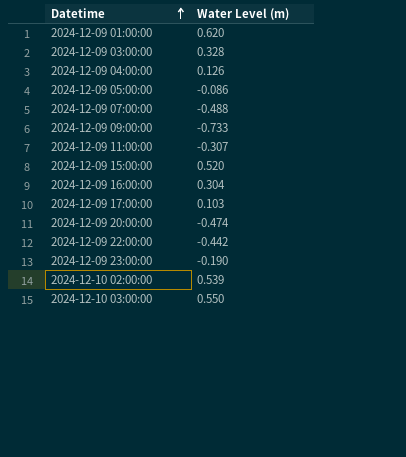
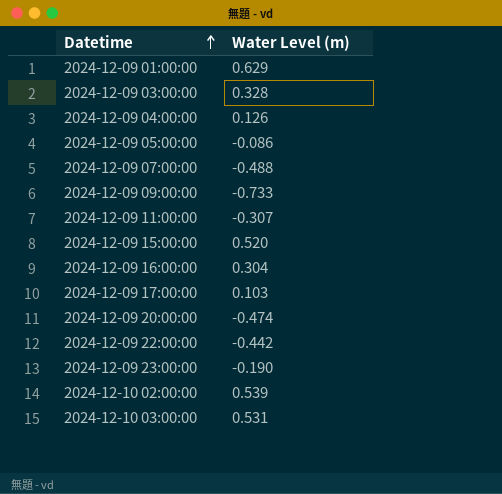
2024-12-09 01:00:00 | Water Level (m): 0.620 -> 0.629
2024-12-10 03:00:00 | Water Level (m): 0.550 -> 0.531

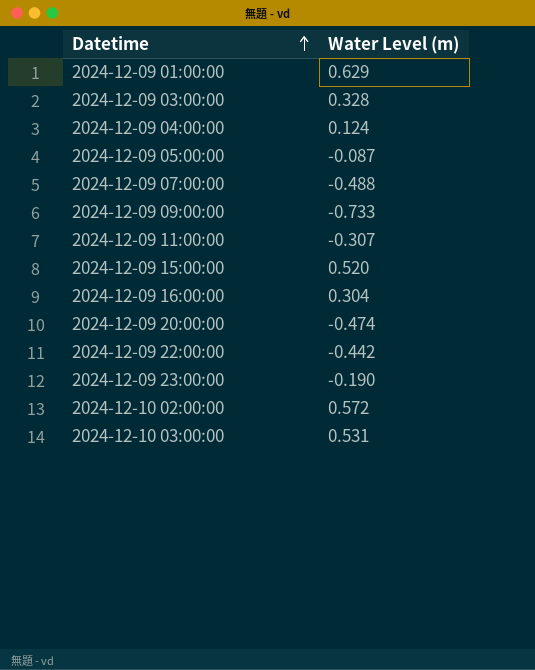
row 2024-12-09 17:00:00: 0.103 -> none
2024-12-09 04:00:00 | Water Level (m): 0.126 -> 0.124
2024-12-09 05:00:00 | Water Level (m): -0.086 -> -0.087
2024-12-10 02:00:00 | Water Level (m): 0.539 -> 0.572

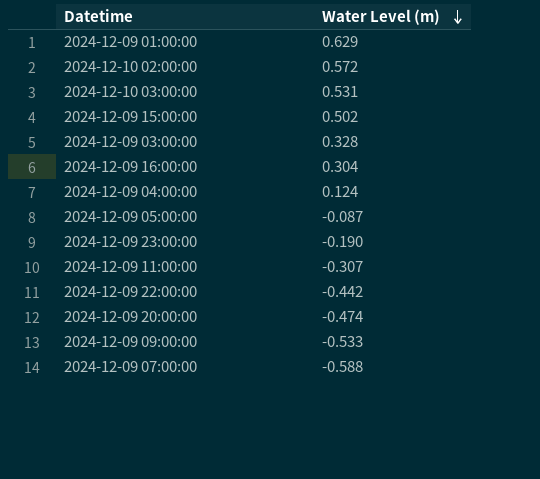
row order: Datetime ascending -> Water Level (m) descending
2024-12-09 15:00:00 | Water Level (m): 0.520 -> 0.502
2024-12-09 09:00:00 | Water Level (m): -0.733 -> -0.533
2024-12-09 07:00:00 | Water Level (m): -0.488 -> -0.588

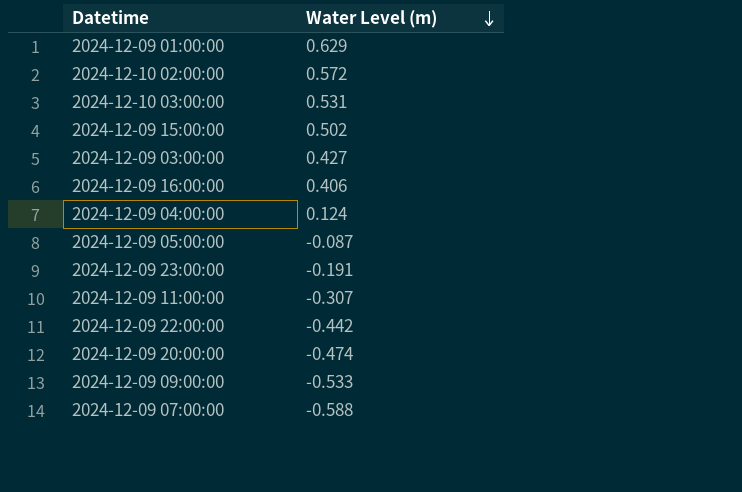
2024-12-09 03:00:00 | Water Level (m): 0.328 -> 0.427
2024-12-09 16:00:00 | Water Level (m): 0.304 -> 0.406
2024-12-09 23:00:00 | Water Level (m): -0.190 -> -0.191

